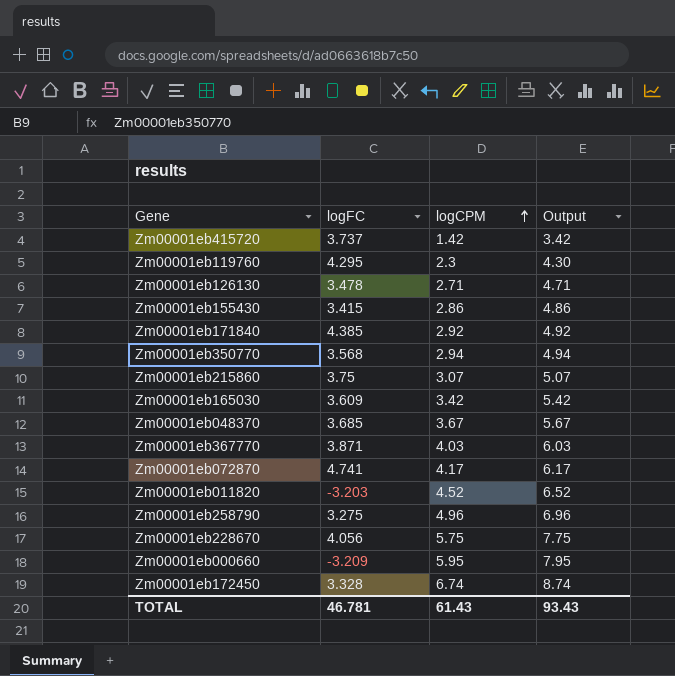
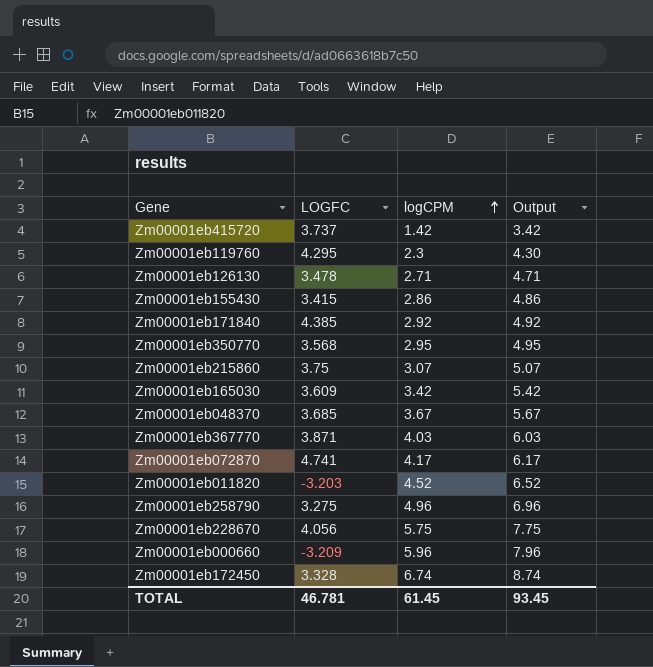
column name: logFC -> LOGFC
Zm00001eb350770 | logCPM: 2.94 -> 2.95
Zm00001eb350770 | Output: 4.94 -> 4.95
Zm00001eb000660 | logCPM: 5.95 -> 5.96
Zm00001eb000660 | Output: 7.95 -> 7.96
TOTAL | logCPM: 61.43 -> 61.45
TOTAL | Output: 93.43 -> 93.45

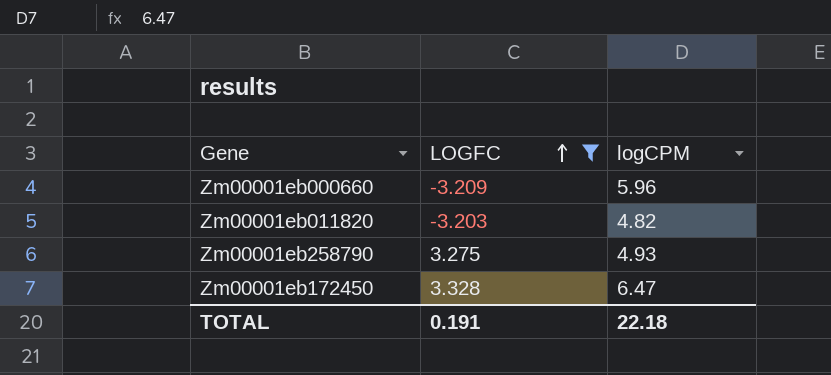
filter: none -> LOGFC <= 3.328
row order: logCPM ascending -> LOGFC ascending
column Output | formula: [logCPM] + 2 -> none
Zm00001eb011820 | logCPM: 4.52 -> 4.82
Zm00001eb258790 | logCPM: 4.96 -> 4.93
Zm00001eb172450 | logCPM: 6.74 -> 6.47
TOTAL | LOGFC: 46.781 -> 0.191
TOTAL | logCPM: 61.45 -> 22.18

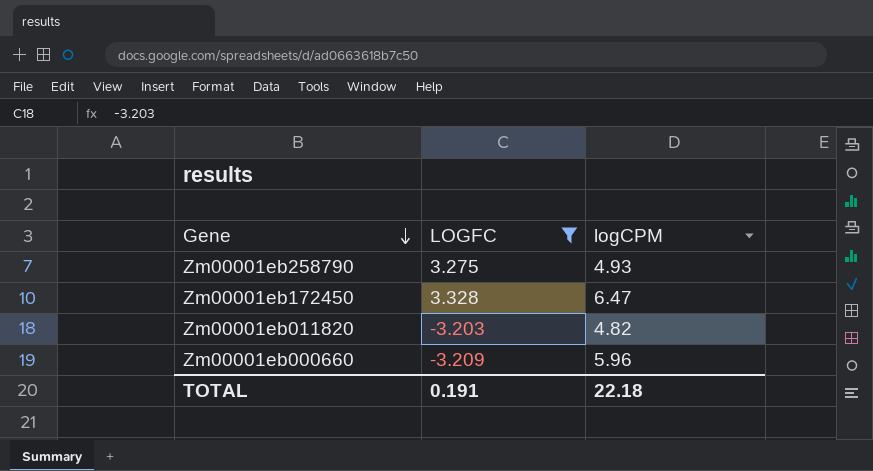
row order: LOGFC ascending -> Gene descending

